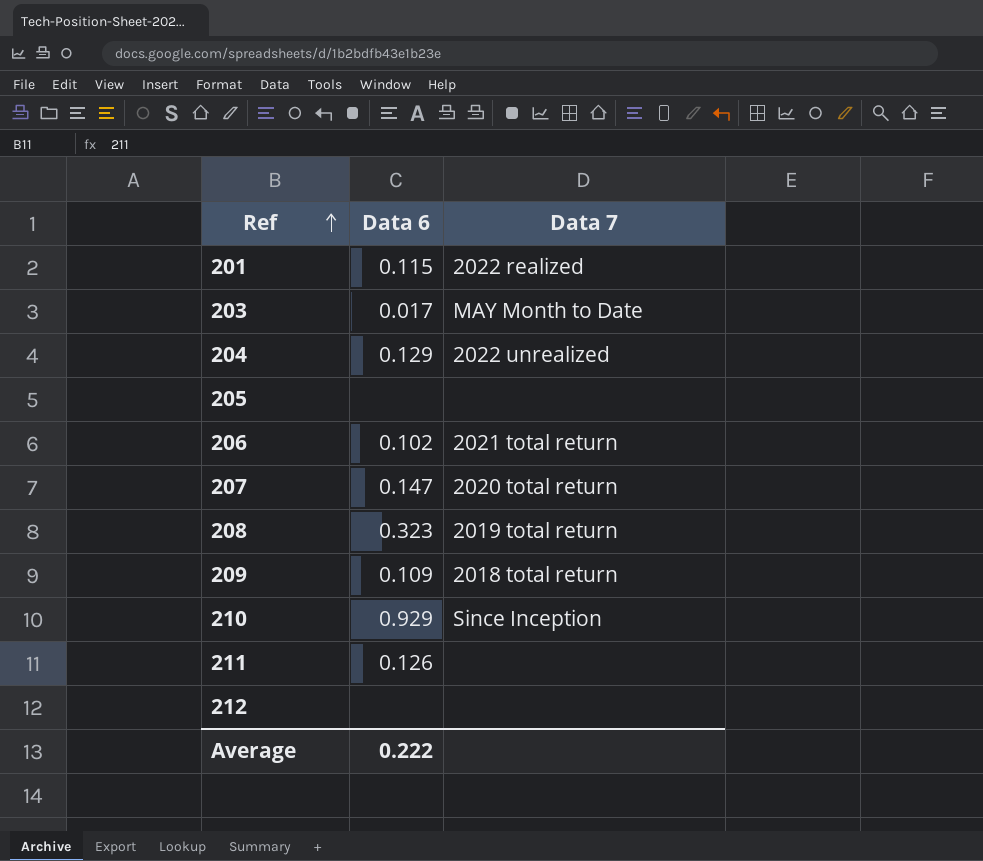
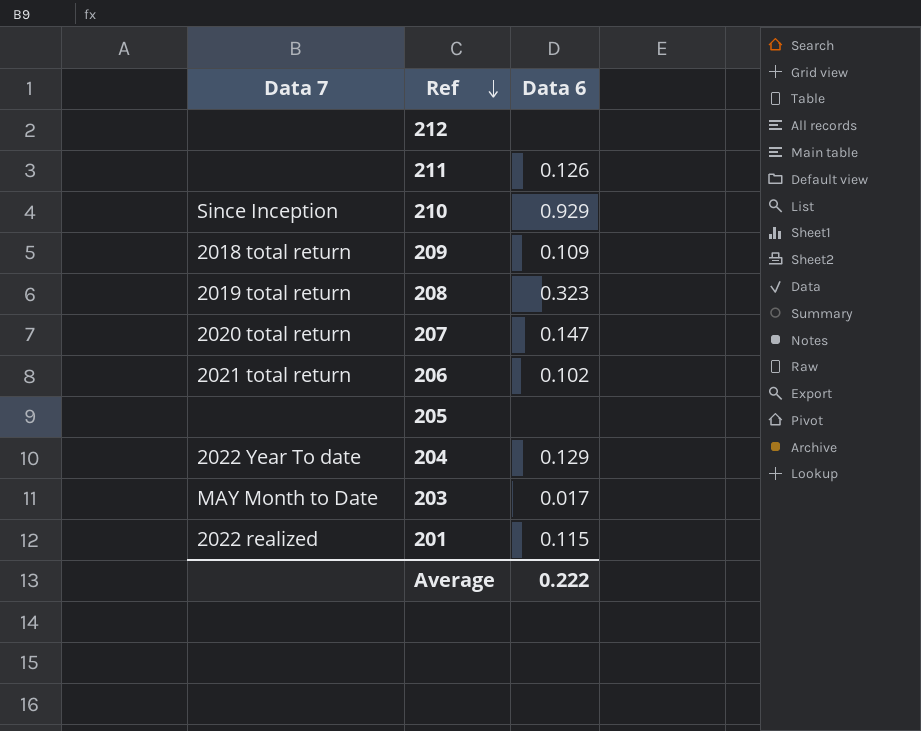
row order: Ref ascending -> Ref descending
column Data 7 | position: 3 -> 1
204 | Data 7: 2022 unrealized -> 2022 Year To date

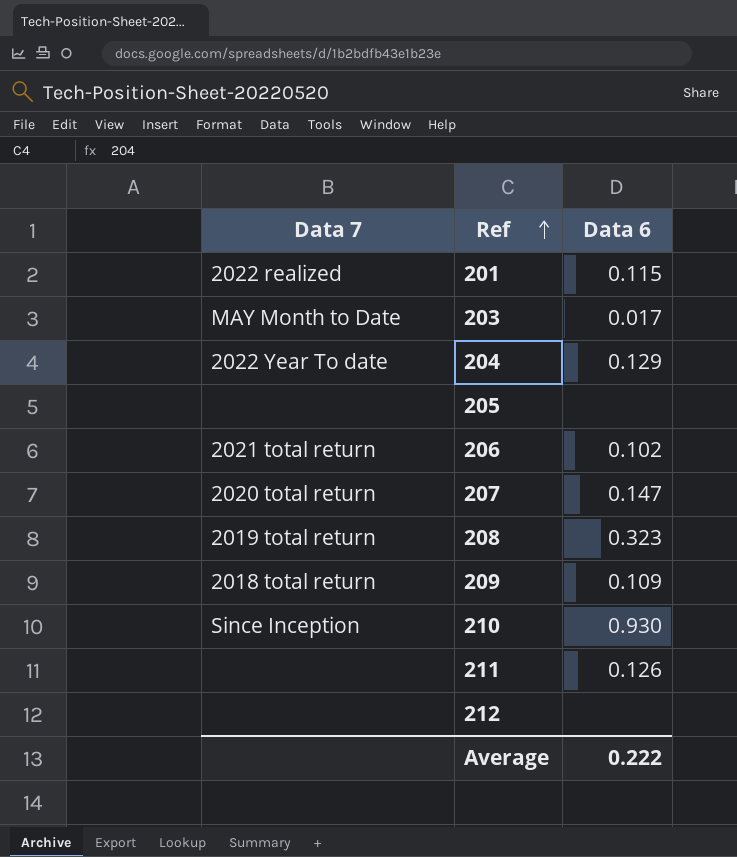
row order: Ref descending -> Ref ascending
210 | Data 6: 0.929 -> 0.930

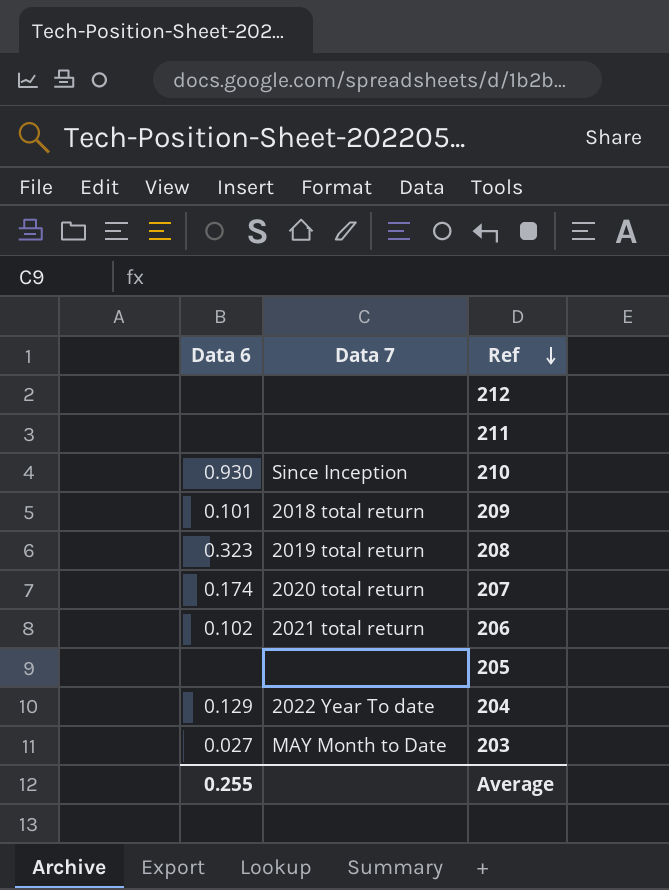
row order: Ref ascending -> Ref descending
column Data 6 | position: 3 -> 1
row 201: 2022 realized | 0.115 -> none
211 | Data 6: 0.126 -> none
209 | Data 6: 0.109 -> 0.101
207 | Data 6: 0.147 -> 0.174
203 | Data 6: 0.017 -> 0.027
Average | Data 6: 0.222 -> 0.255

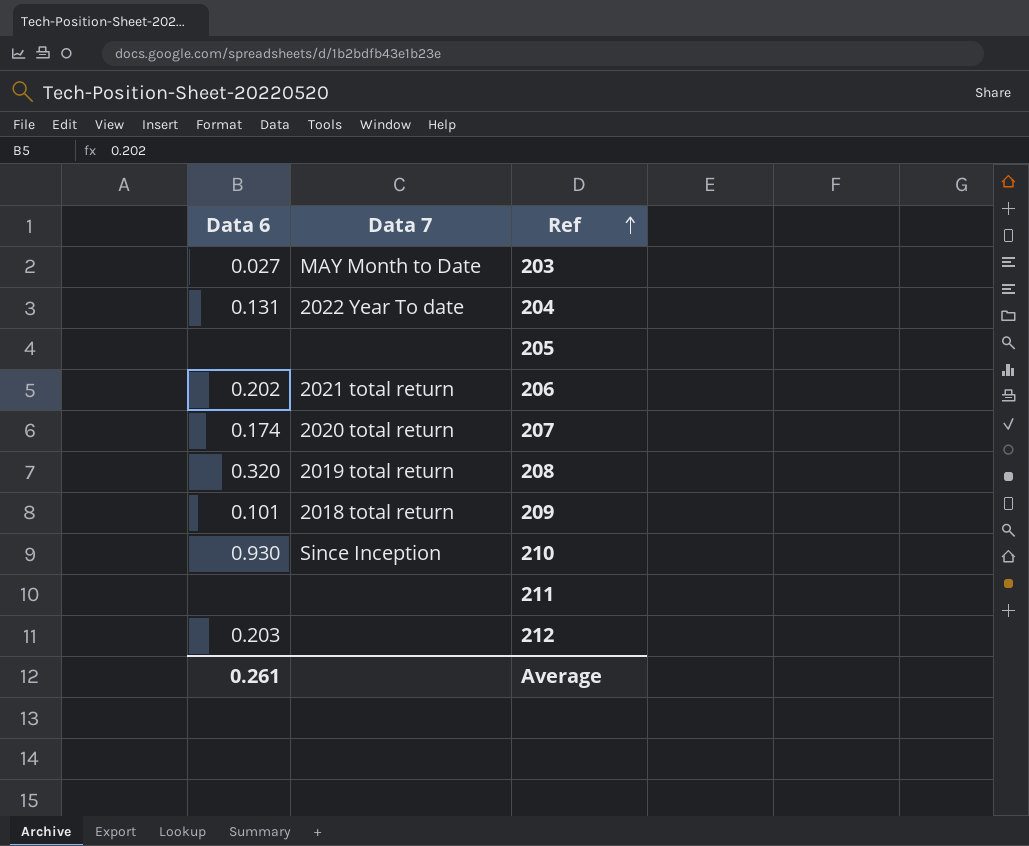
row order: Ref descending -> Ref ascending
204 | Data 6: 0.129 -> 0.131
206 | Data 6: 0.102 -> 0.202
208 | Data 6: 0.323 -> 0.320
212 | Data 6: none -> 0.203
Average | Data 6: 0.255 -> 0.261

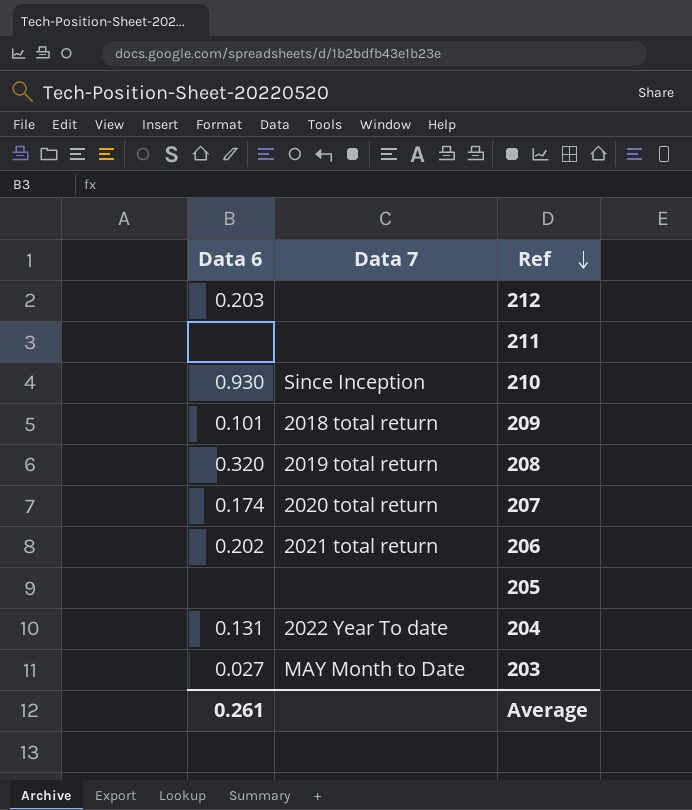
row order: Ref ascending -> Ref descending

